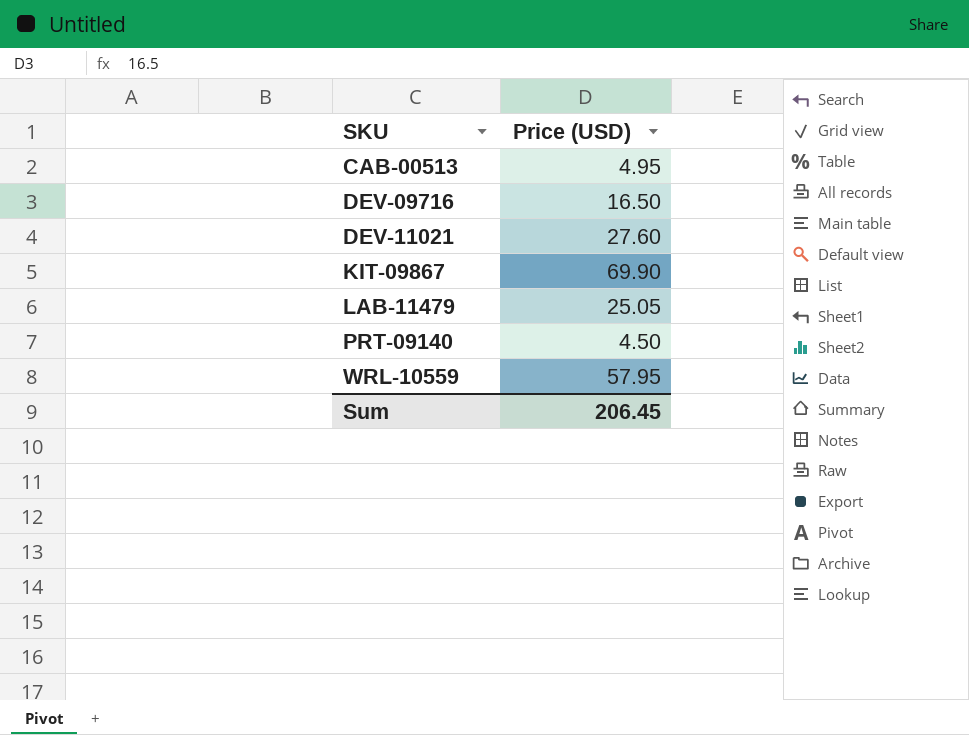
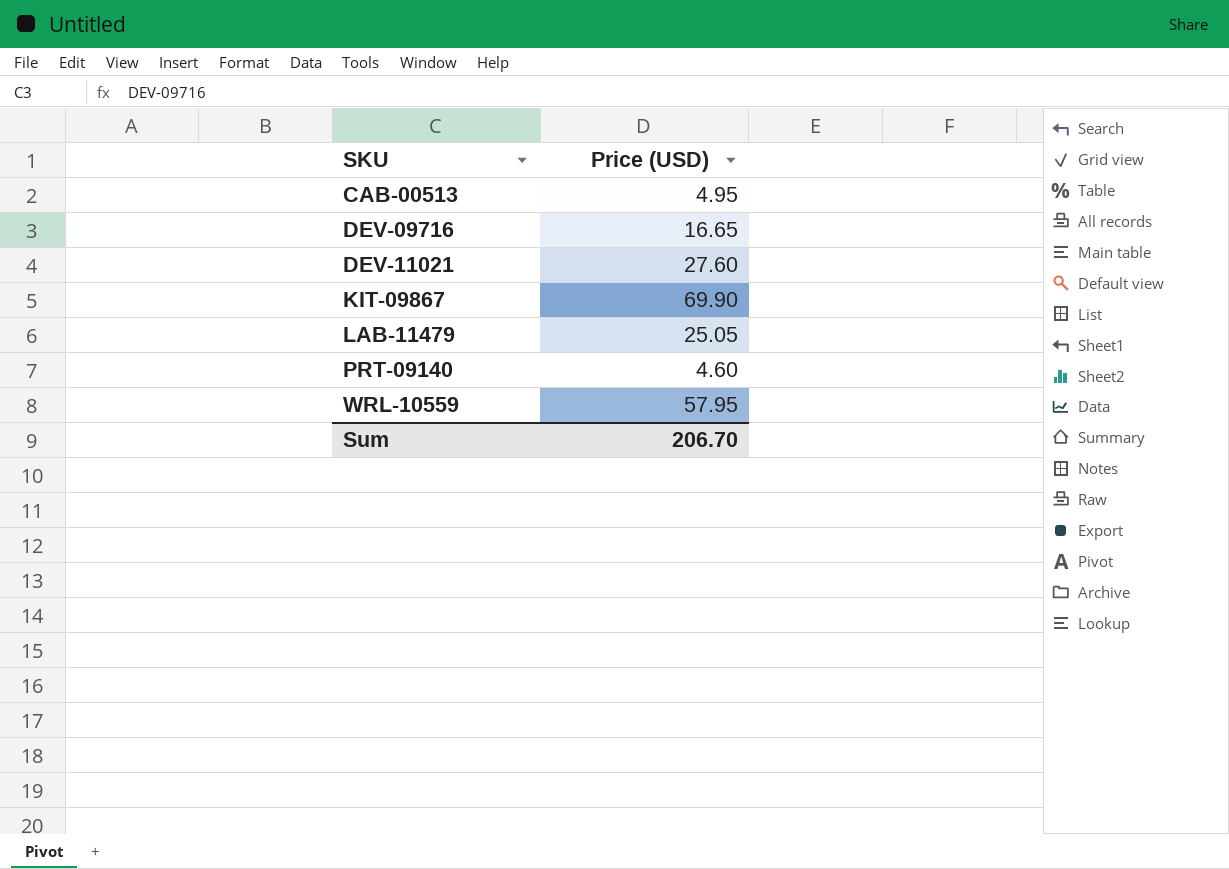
DEV-09716 | Price (USD): 16.50 -> 16.65
PRT-09140 | Price (USD): 4.50 -> 4.60
Sum | Price (USD): 206.45 -> 206.70

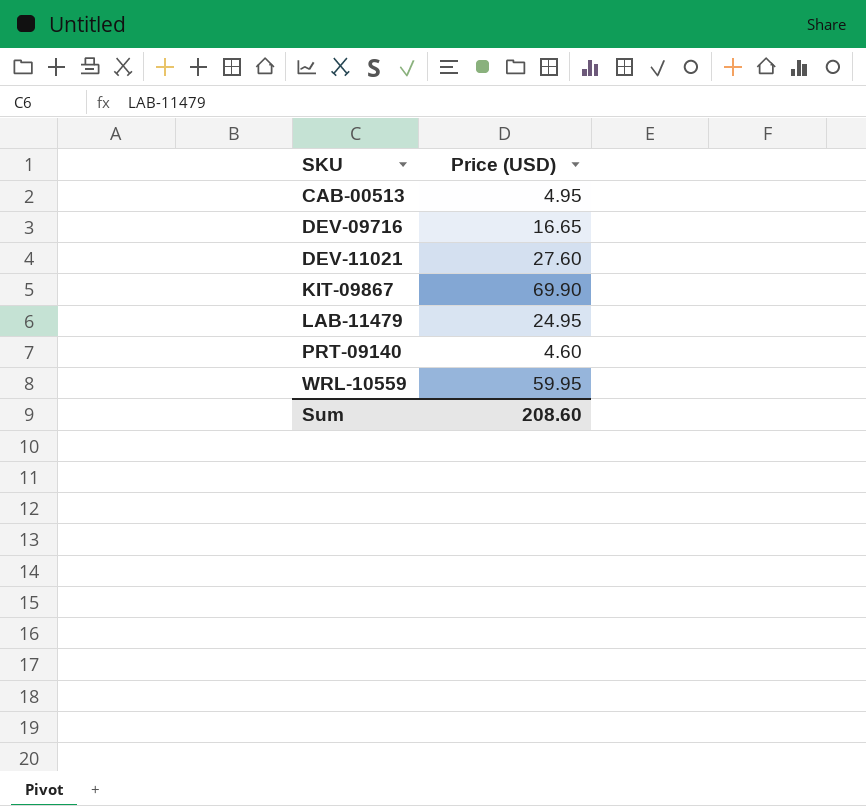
LAB-11479 | Price (USD): 25.05 -> 24.95
WRL-10559 | Price (USD): 57.95 -> 59.95
Sum | Price (USD): 206.70 -> 208.60

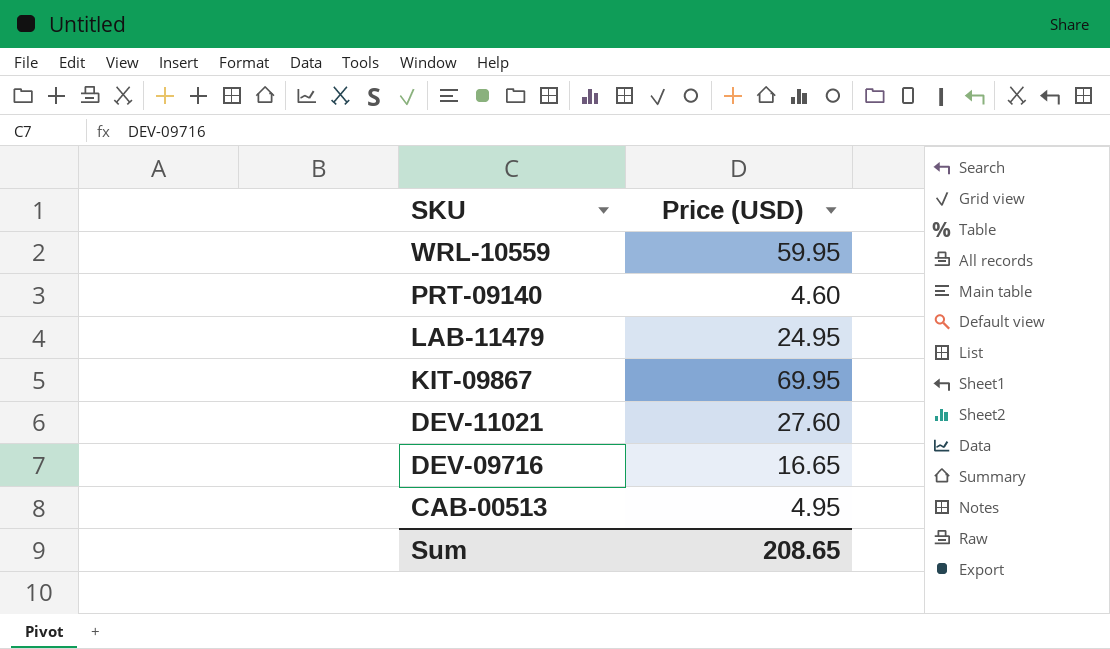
row order: SKU ascending -> SKU descending
KIT-09867 | Price (USD): 69.90 -> 69.95
Sum | Price (USD): 208.60 -> 208.65

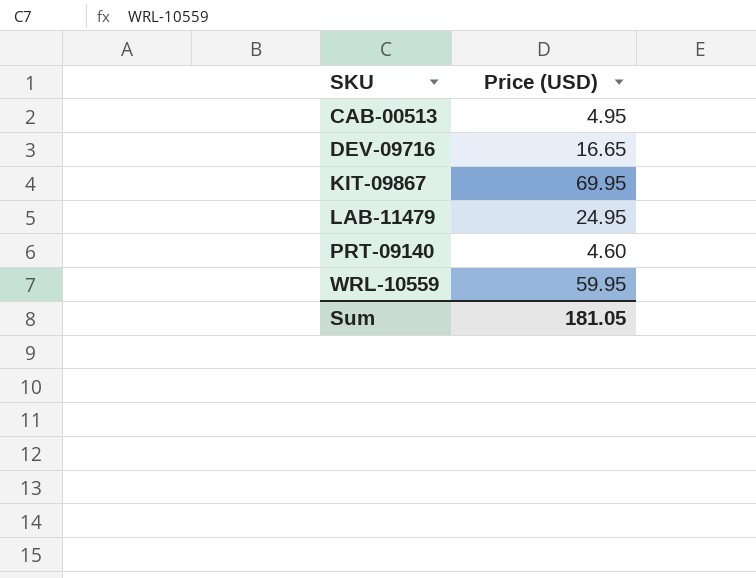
row order: SKU descending -> SKU ascending
row DEV-11021: 27.60 -> none
Sum | Price (USD): 208.65 -> 181.05

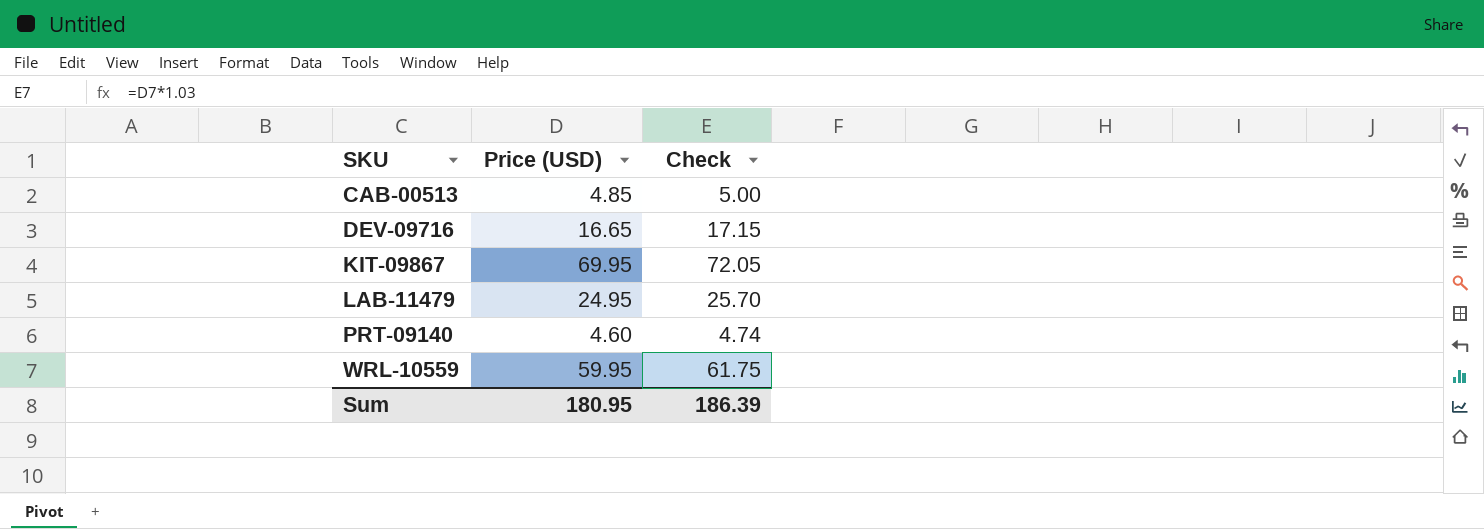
column Check | formula: none -> [Price (USD)] * 1.03
CAB-00513 | Price (USD): 4.95 -> 4.85
Sum | Price (USD): 181.05 -> 180.95

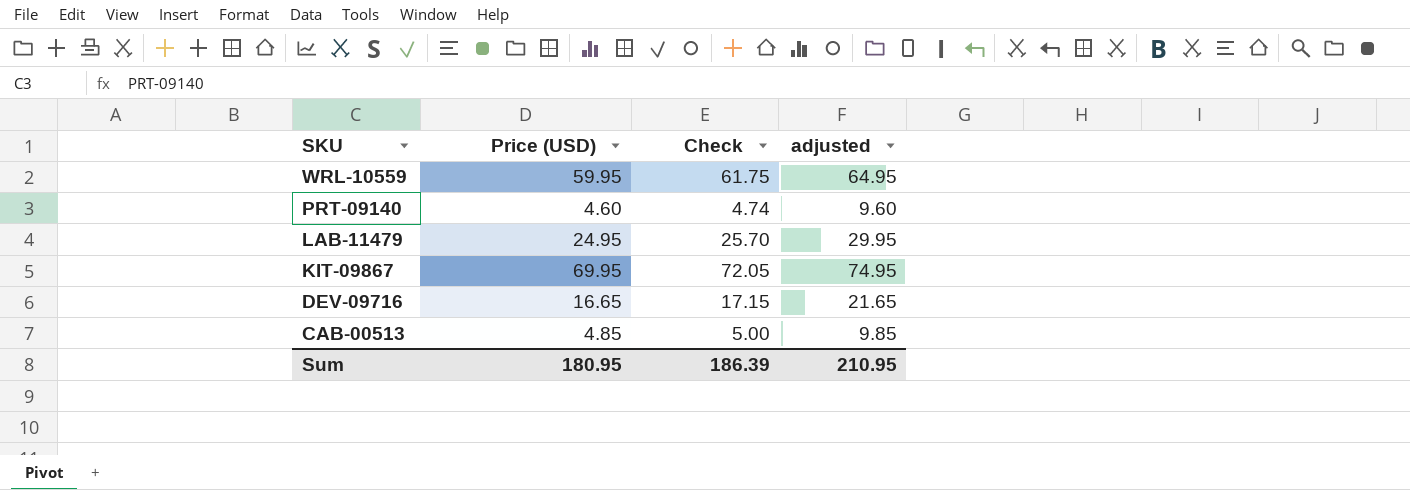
row order: SKU ascending -> SKU descending
column adjusted | formula: none -> [Price (USD)] + 5

